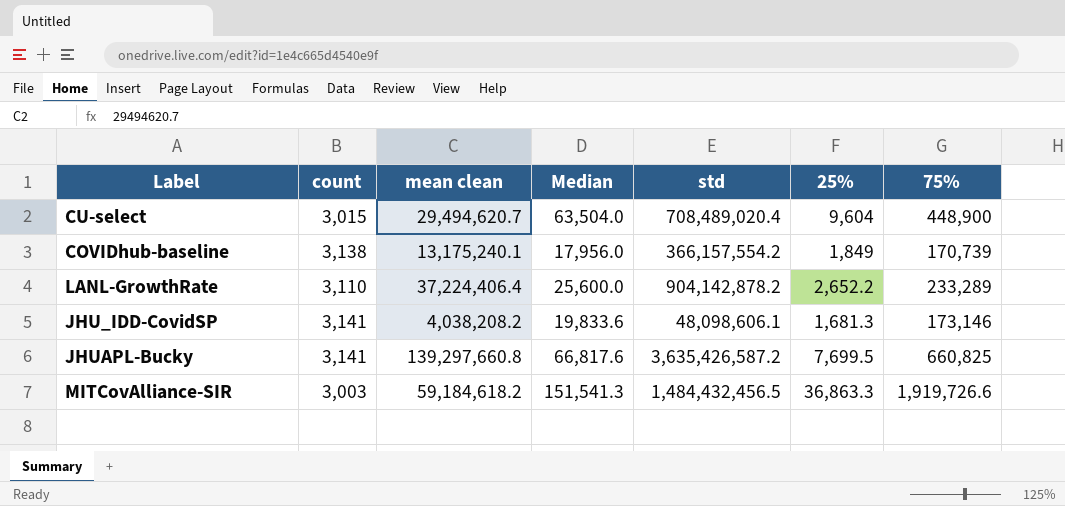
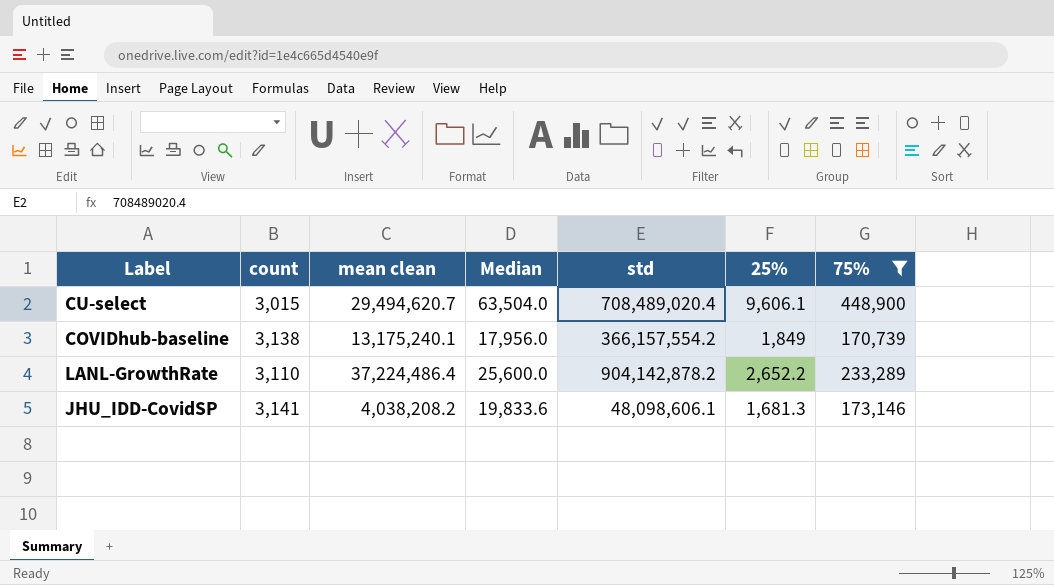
filter: none -> 75% <= 448,900
CU-select | 25%: 9,604 -> 9,606.1
LANL-GrowthRate | mean clean: 37,224,406.4 -> 37,224,486.4

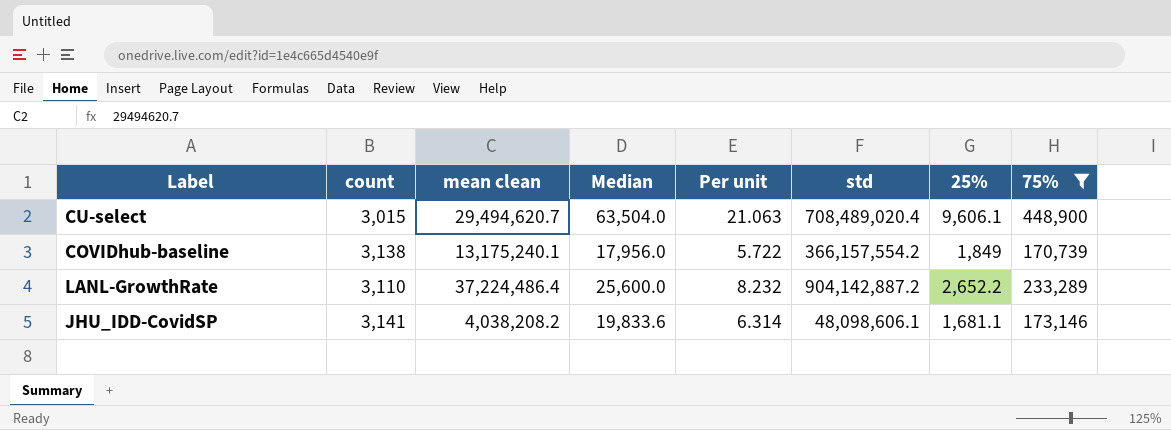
column Per unit | formula: none -> [Median] / [count]
LANL-GrowthRate | std: 904,142,878.2 -> 904,142,887.2
JHU_IDD-CovidSP | 25%: 1,681.3 -> 1,681.1

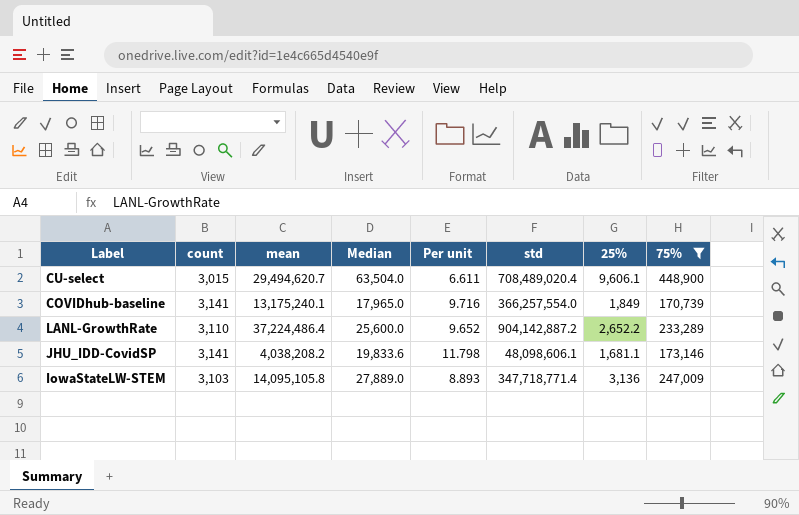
column name: mean clean -> mean
column Per unit | formula: [Median] / [count] -> [Median] / [25%]
COVIDhub-baseline | count: 3,138 -> 3,141
COVIDhub-baseline | Median: 17,956.0 -> 17,965.0
COVIDhub-baseline | std: 366,157,554.2 -> 366,257,554.0
row IowaStateLW-STEM: none -> 3,103 | 14,095,105.8 | 27,889.0 | 8.893 | 347,718,771.4 | 3,136 | 247,009

